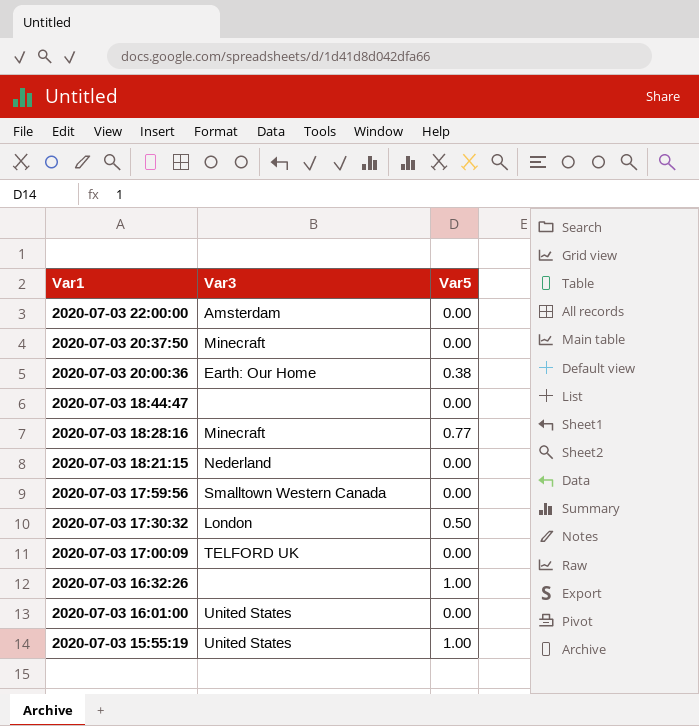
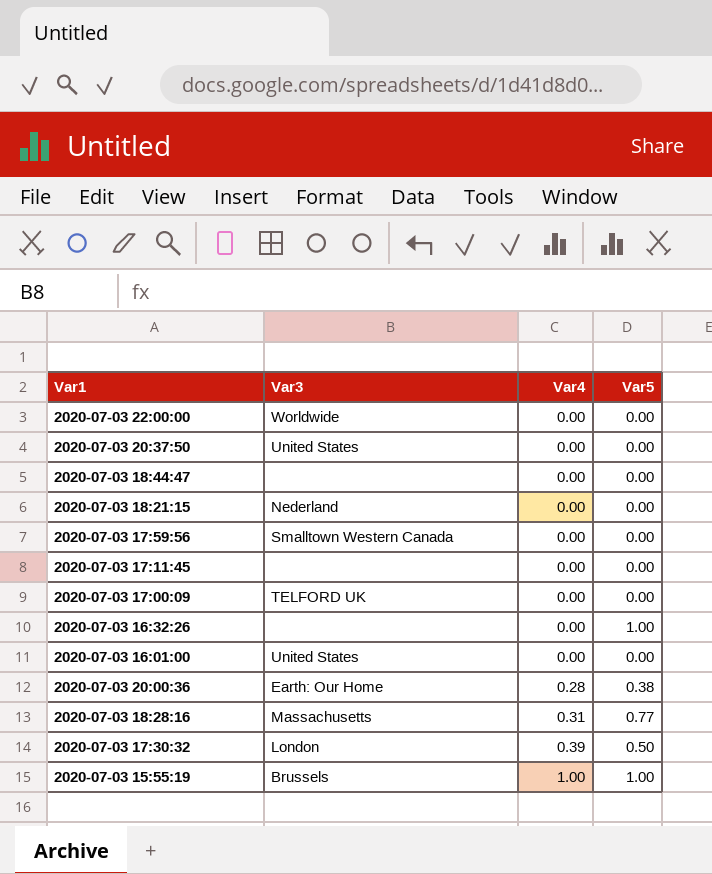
row order: Var1 descending -> Var4 ascending
column Var4 | position: none -> 3
2020-07-03 22:00:00 | Var3: Amsterdam -> Worldwide
2020-07-03 20:37:50 | Var3: Minecraft -> United States
row 2020-07-03 17:11:45: none -> none | 0.00 | 0.00
2020-07-03 18:28:16 | Var3: Minecraft -> Massachusetts
2020-07-03 15:55:19 | Var3: United States -> Brussels

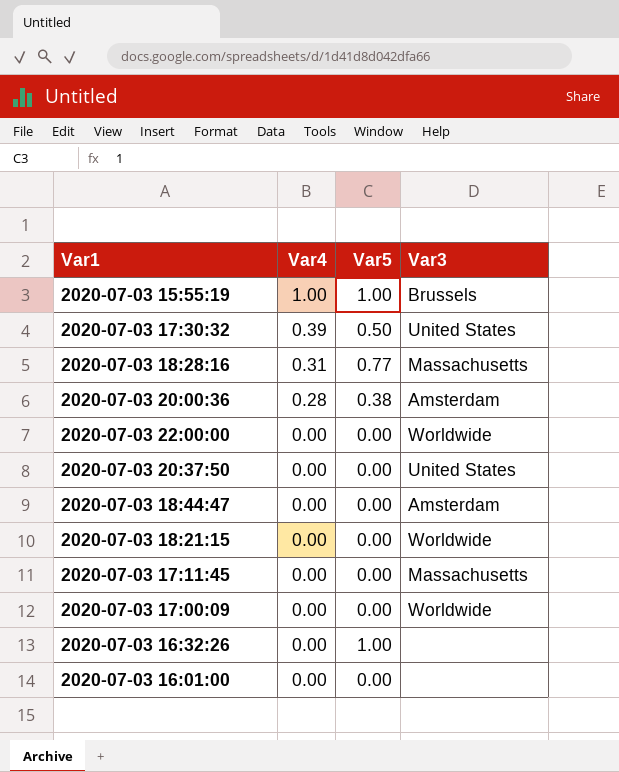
row order: Var4 ascending -> Var4 descending
column Var3 | position: 2 -> 4
row 2020-07-03 17:59:56: Smalltown Western Canada | 0.00 | 0.00 -> none
2020-07-03 17:30:32 | Var3: London -> United States
2020-07-03 20:00:36 | Var3: Earth: Our Home -> Amsterdam
2020-07-03 18:44:47 | Var3: none -> Amsterdam
2020-07-03 18:21:15 | Var3: Nederland -> Worldwide
2020-07-03 17:11:45 | Var3: none -> Massachusetts
2020-07-03 17:00:09 | Var3: TELFORD UK -> Worldwide
2020-07-03 16:01:00 | Var3: United States -> none

